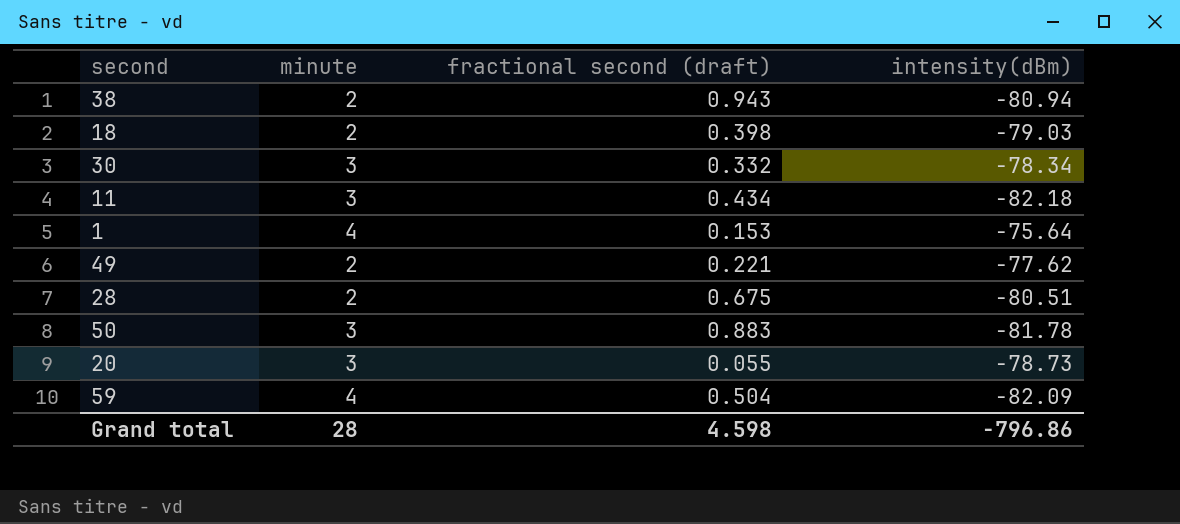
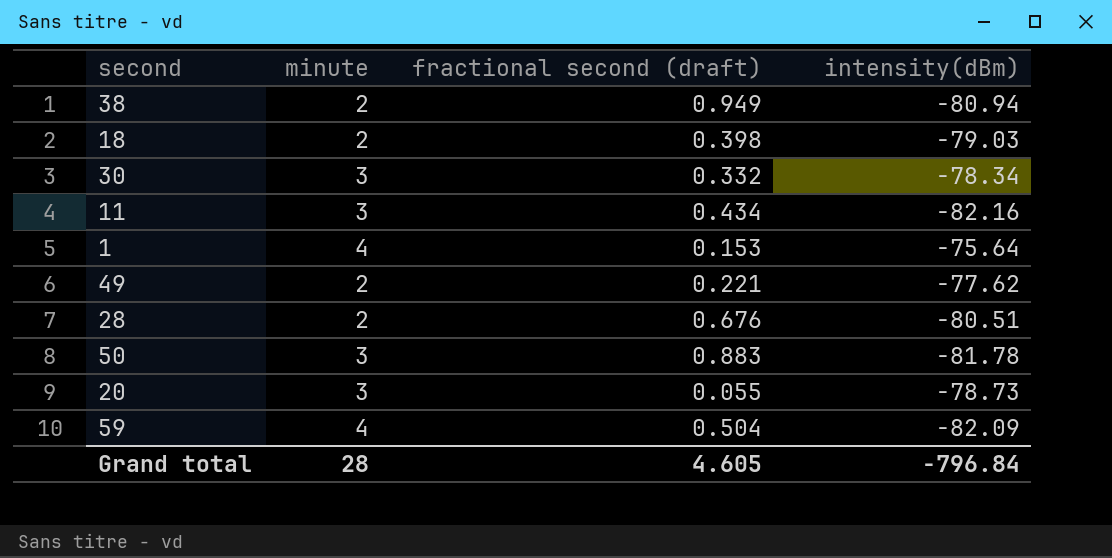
38 | fractional second (draft): 0.943 -> 0.949
11 | intensity(dBm): -82.18 -> -82.16
28 | fractional second (draft): 0.675 -> 0.676
Grand total | fractional second (draft): 4.598 -> 4.605
Grand total | intensity(dBm): -796.86 -> -796.84

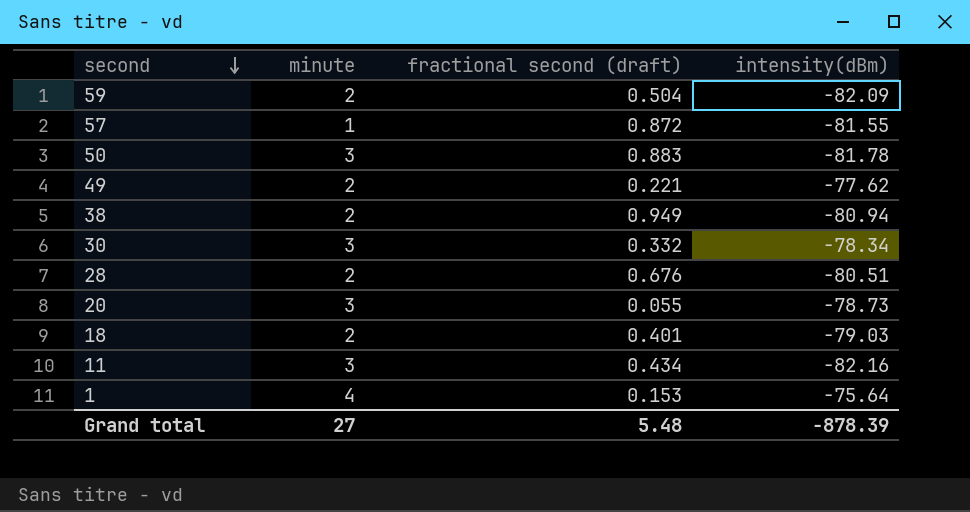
row order: none -> second descending
59 | minute: 4 -> 2
row 57: none -> 1 | 0.872 | -81.55
18 | fractional second (draft): 0.398 -> 0.401
Grand total | minute: 28 -> 27
Grand total | fractional second (draft): 4.605 -> 5.48
Grand total | intensity(dBm): -796.84 -> -878.39

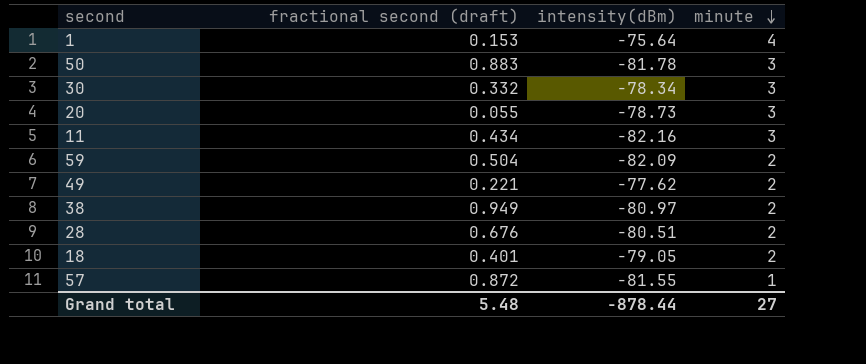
row order: second descending -> minute descending
column minute | position: 2 -> 4
38 | intensity(dBm): -80.94 -> -80.97
18 | intensity(dBm): -79.03 -> -79.05
Grand total | intensity(dBm): -878.39 -> -878.44

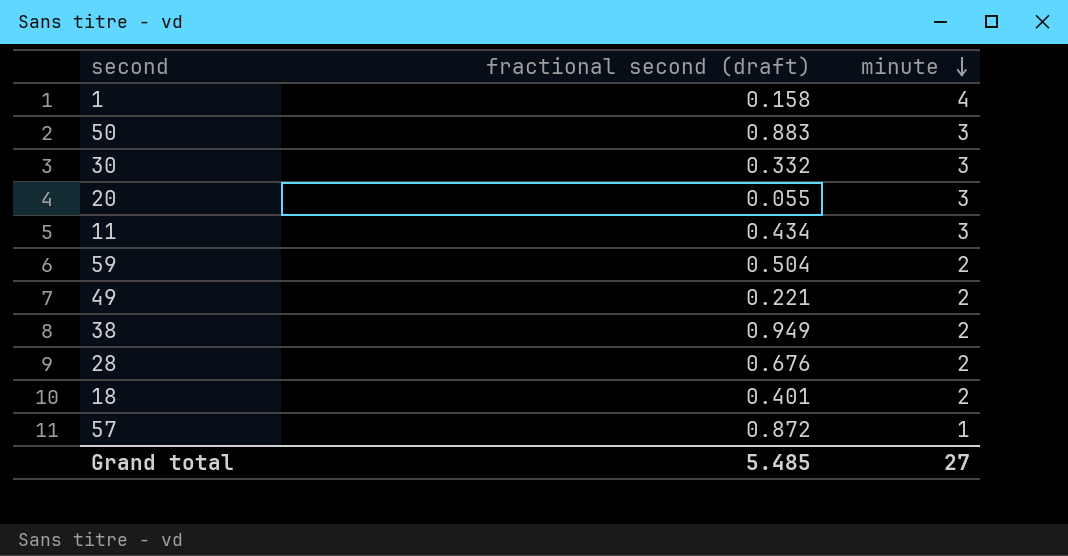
column intensity(dBm) | position: 3 -> none
1 | fractional second (draft): 0.153 -> 0.158
Grand total | fractional second (draft): 5.48 -> 5.485

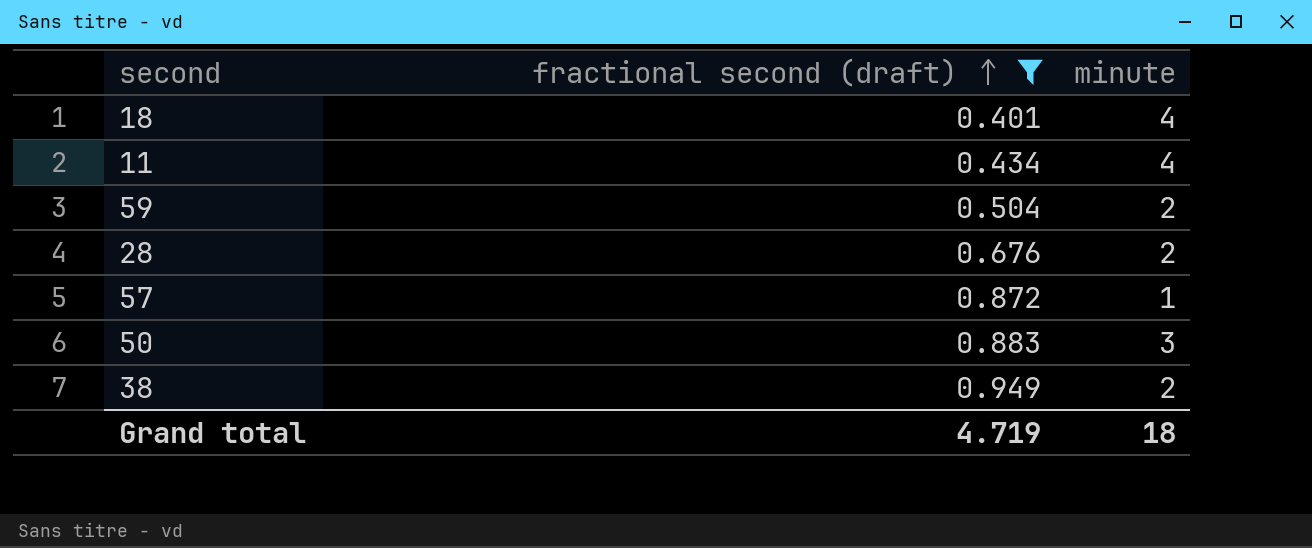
filter: none -> fractional second (draft) >= 0.401
row order: minute descending -> fractional second (draft) ascending
18 | minute: 2 -> 4
11 | minute: 3 -> 4
Grand total | fractional second (draft): 5.485 -> 4.719
Grand total | minute: 27 -> 18

